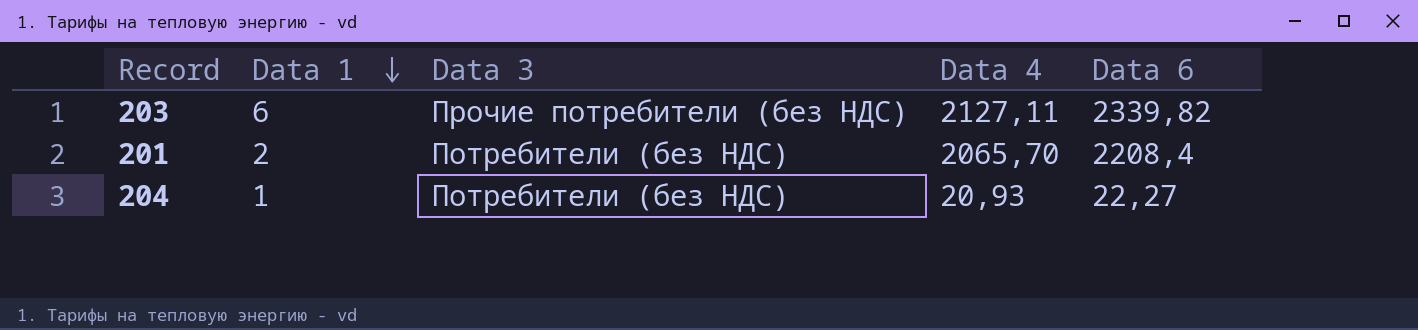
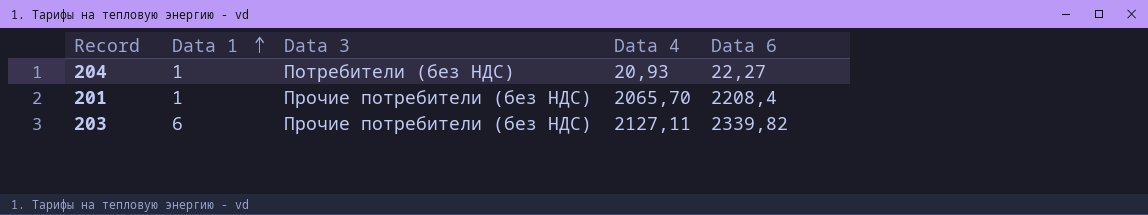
row order: Data 1 descending -> Data 1 ascending
201 | Data 1: 2 -> 1
201 | Data 3: Потребители (без НДС) -> Прочие потребители (без НДС)

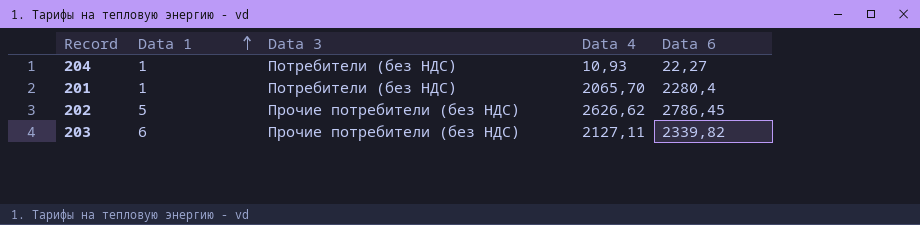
204 | Data 4: 20,93 -> 10,93
201 | Data 3: Прочие потребители (без НДС) -> Потребители (без НДС)
201 | Data 6: 2208,4 -> 2280,4
row 202: none -> 5 | Прочие потребители (без НДС) | 2626,62 | 2786,45

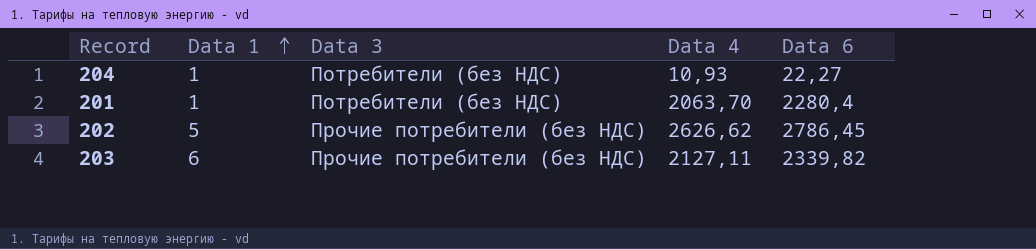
201 | Data 4: 2065,70 -> 2063,70

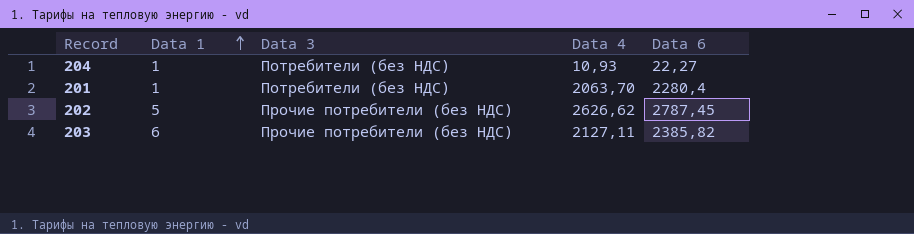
202 | Data 6: 2786,45 -> 2787,45
203 | Data 6: 2339,82 -> 2385,82

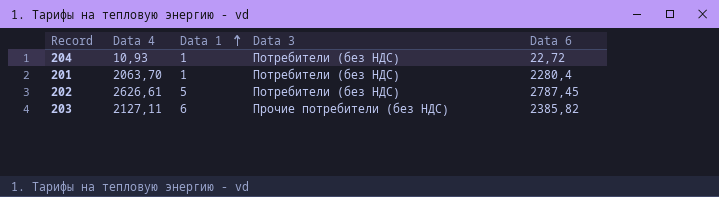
column Data 4 | position: 4 -> 2
204 | Data 6: 22,27 -> 22,72
202 | Data 4: 2626,62 -> 2626,61
202 | Data 3: Прочие потребители (без НДС) -> Потребители (без НДС)

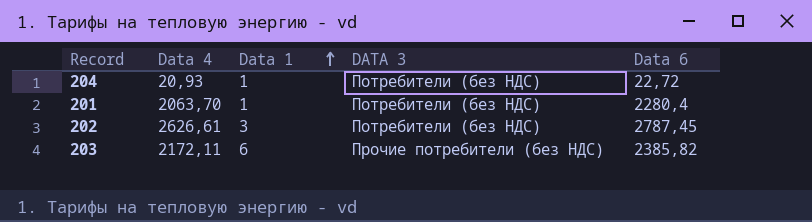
column name: Data 3 -> DATA 3
204 | Data 4: 10,93 -> 20,93
202 | Data 1: 5 -> 3
203 | Data 4: 2127,11 -> 2172,11

